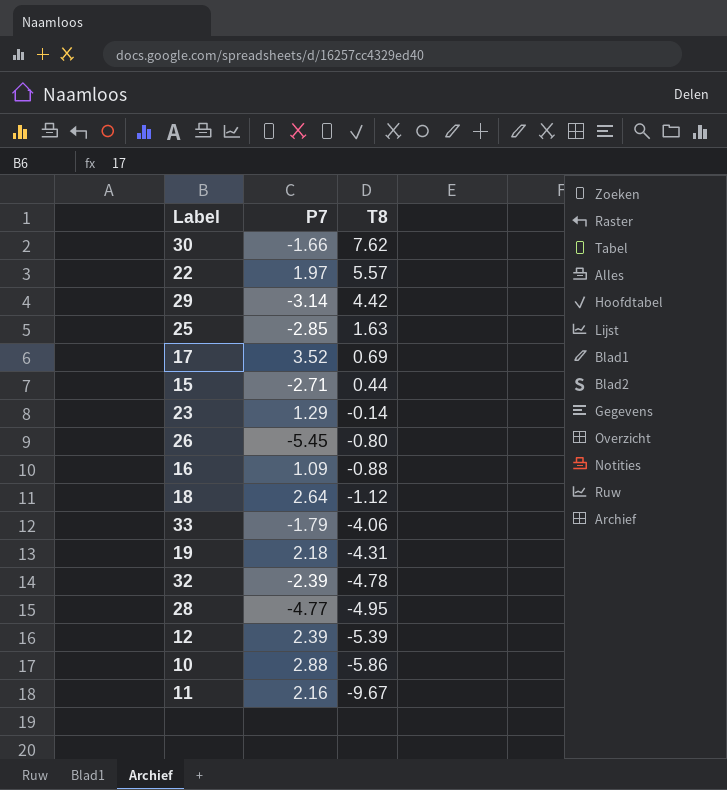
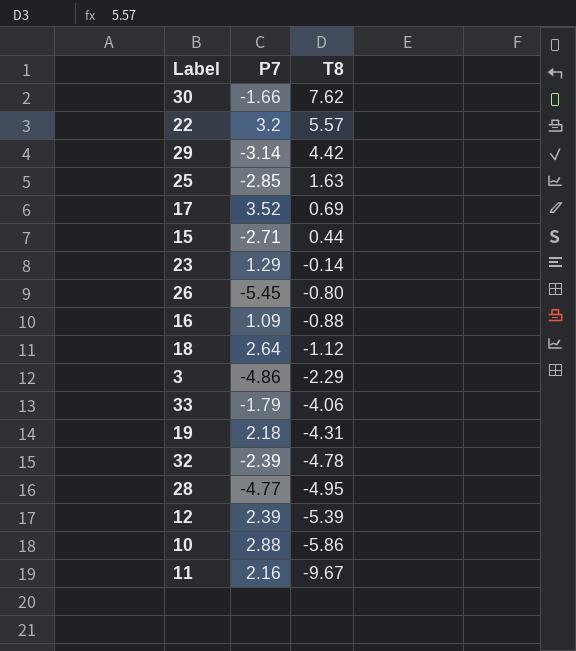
22 | P7: 1.97 -> 3.2
row 3: none -> -4.86 | -2.29

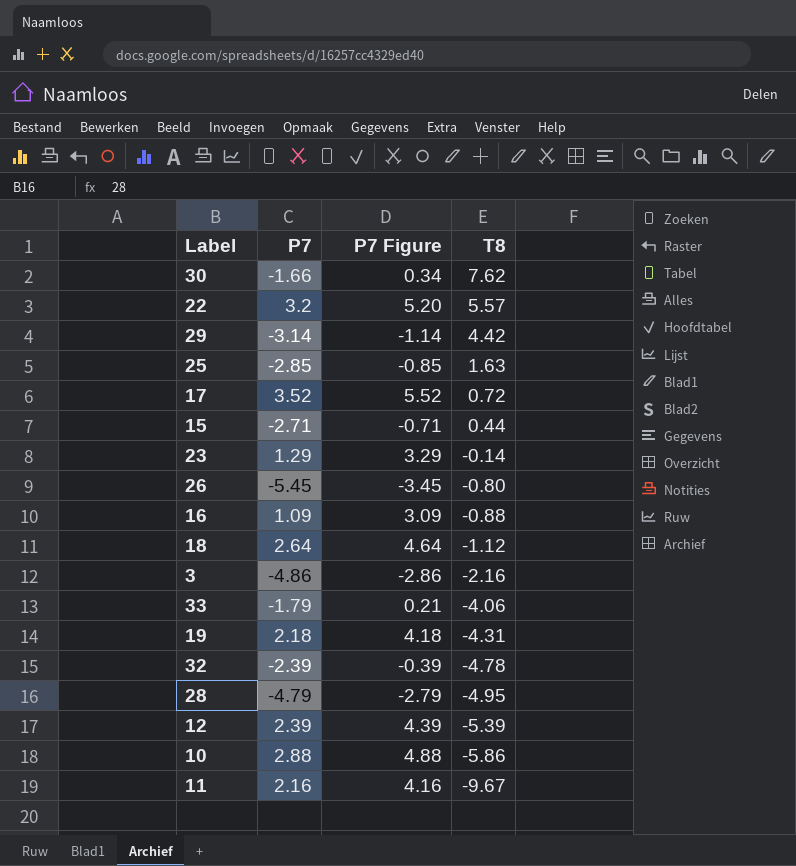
column P7 Figure | formula: none -> [P7] + 2
17 | T8: 0.69 -> 0.72
3 | T8: -2.29 -> -2.16
28 | P7: -4.77 -> -4.79

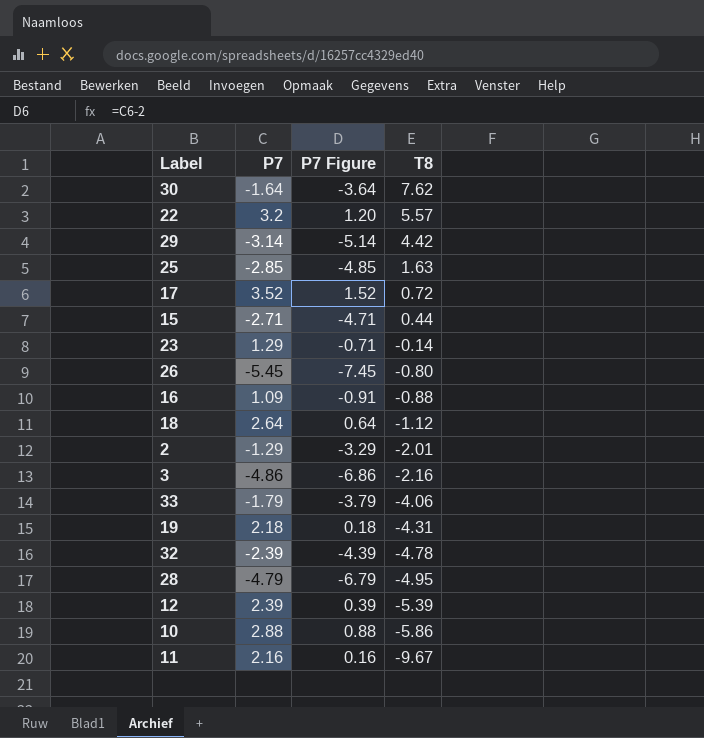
column P7 Figure | formula: [P7] + 2 -> [P7] - 2
30 | P7: -1.66 -> -1.64
row 2: none -> -1.29 | -3.29 | -2.01

